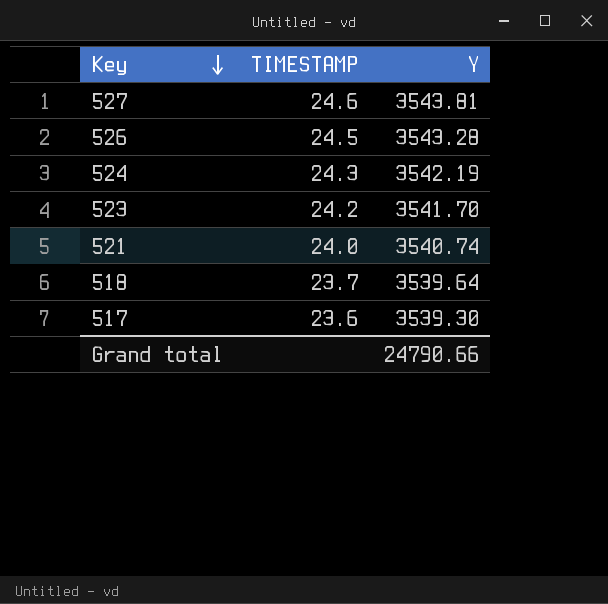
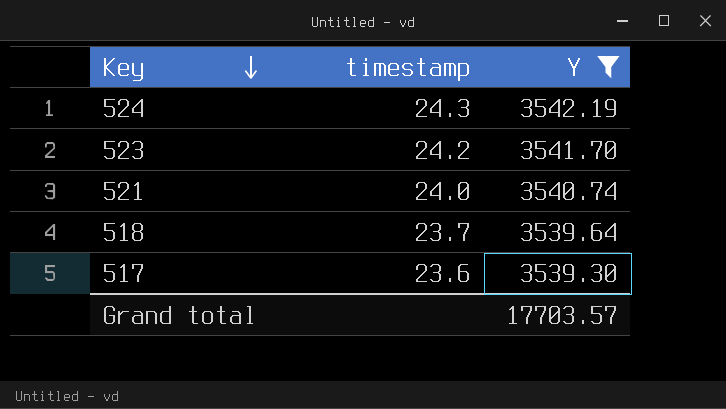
filter: none -> Y <= 3542.19
column name: TIMESTAMP -> timestamp
Grand total | Y: 24790.66 -> 17703.57

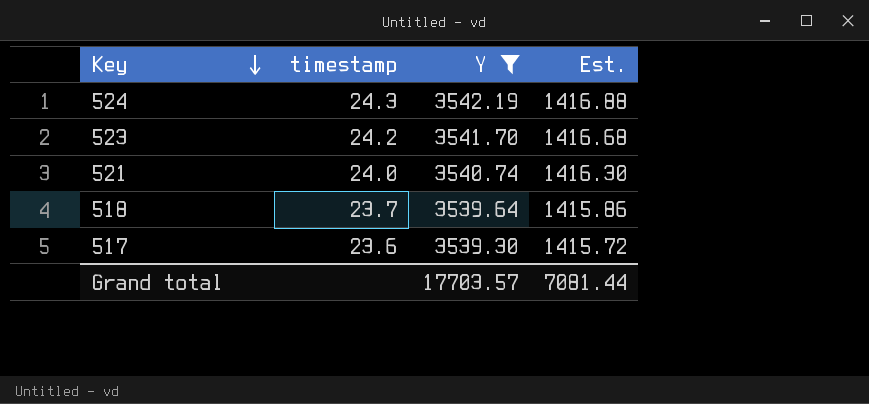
column Est. | formula: none -> [Y] * 0.4

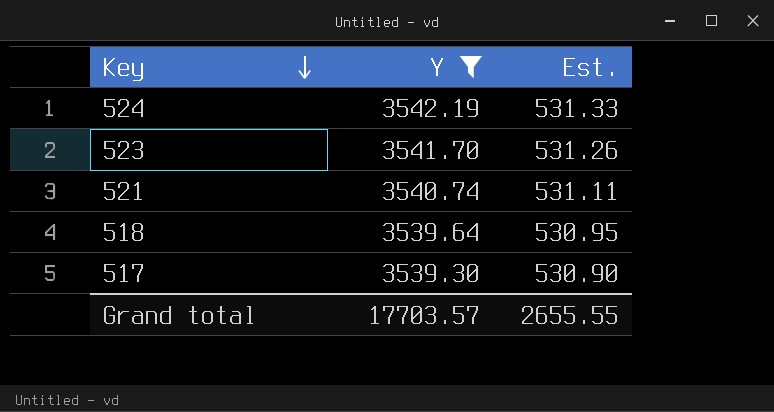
column timestamp | position: 2 -> none
column Est. | formula: [Y] * 0.4 -> [Y] * 0.15
Grand total | Est.: 7081.44 -> 2655.55

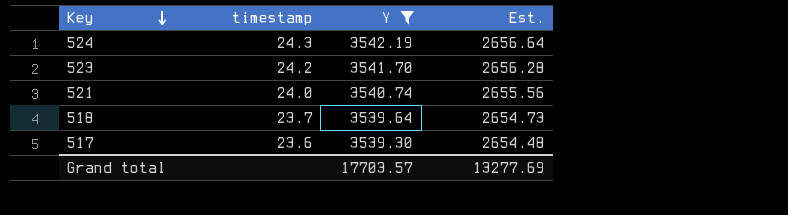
column timestamp | position: none -> 2
column Est. | formula: [Y] * 0.15 -> [Y] * 0.75
Grand total | Est.: 2655.55 -> 13277.69

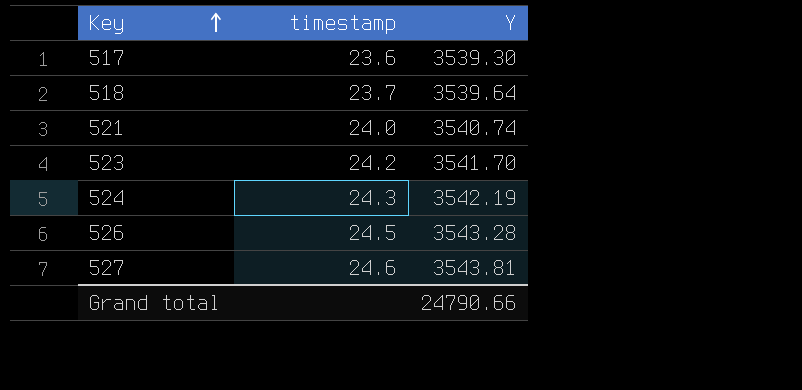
filter: Y <= 3542.19 -> none
row order: Key descending -> Key ascending
column Est. | formula: [Y] * 0.75 -> none
Grand total | Y: 17703.57 -> 24790.66

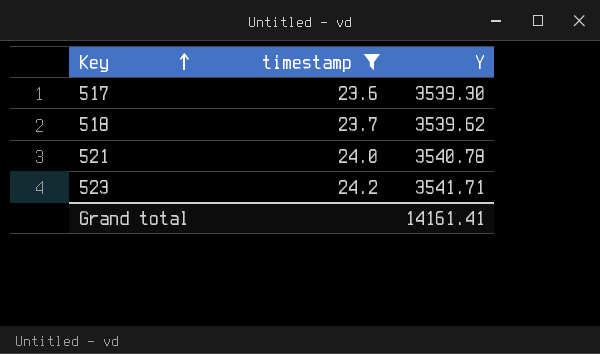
filter: none -> timestamp <= 24.2
518 | Y: 3539.64 -> 3539.62
521 | Y: 3540.74 -> 3540.78
523 | Y: 3541.70 -> 3541.71
Grand total | Y: 24790.66 -> 14161.41

